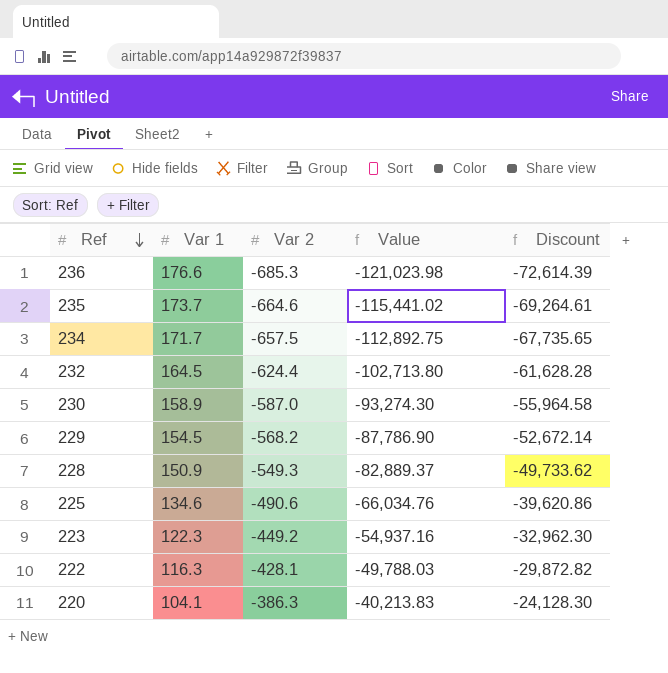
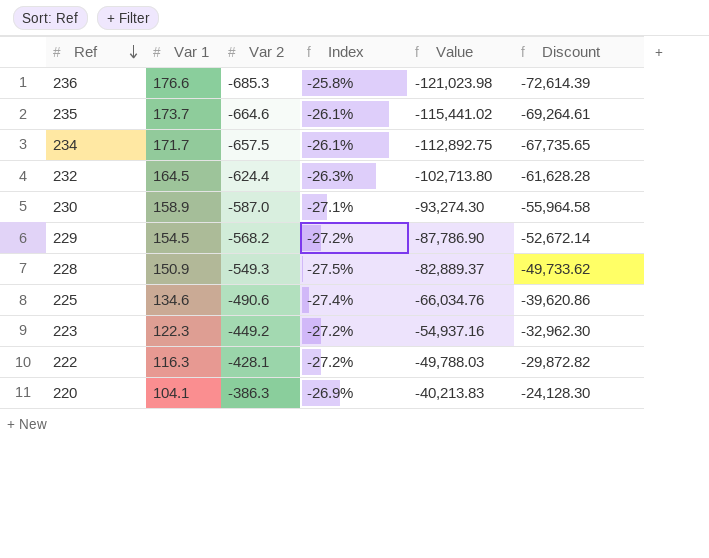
column Index | formula: none -> [Var 1] / [Var 2]

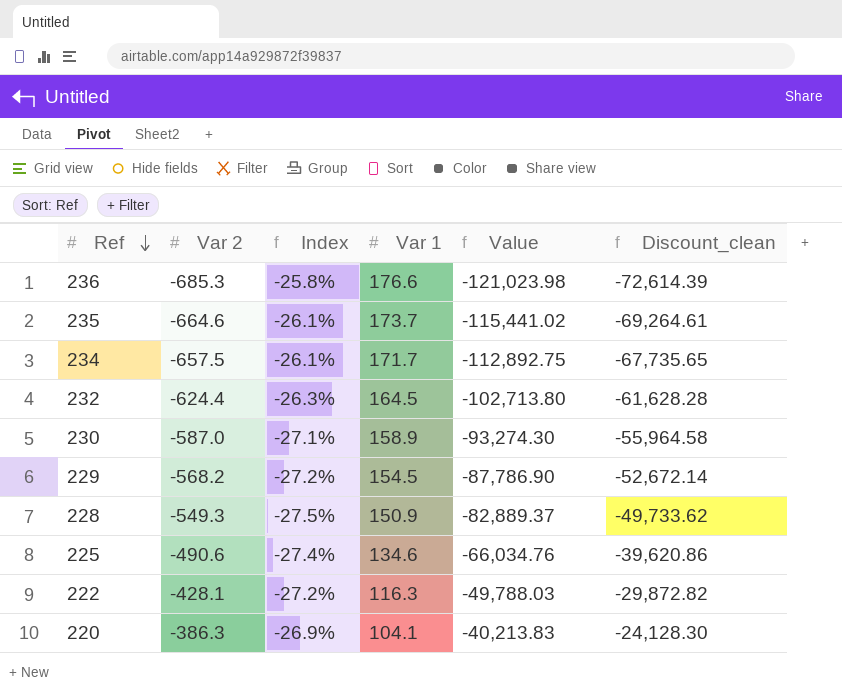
column Var 1 | position: 2 -> 4
column name: Discount -> Discount_clean
row 223: 122.3 | -449.2 | -27.2% | -54,937.16 | -32,962.30 -> none

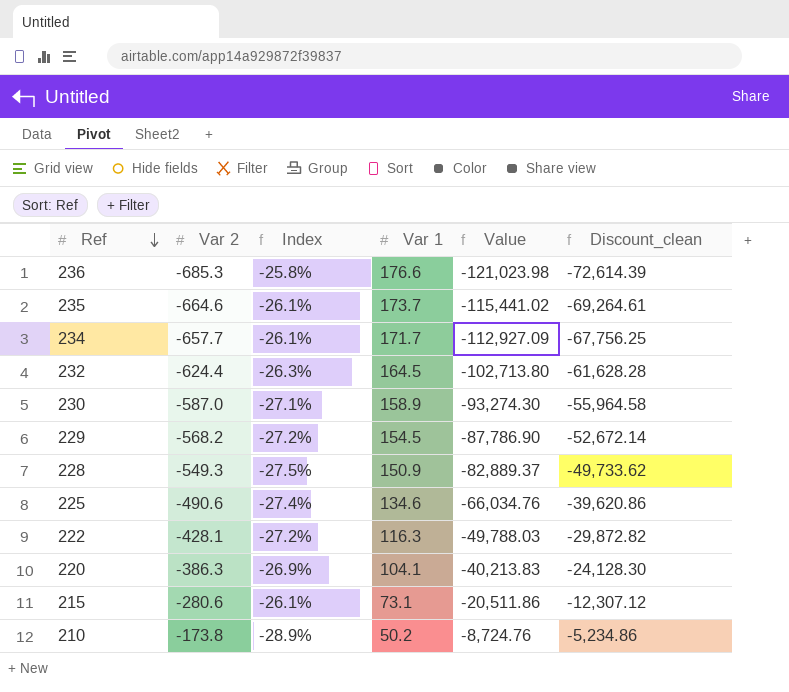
234 | Var 2: -657.5 -> -657.7
234 | Value: -112,892.75 -> -112,927.09
234 | Discount_clean: -67,735.65 -> -67,756.25
row 215: none -> -280.6 | -26.1% | 73.1 | -20,511.86 | -12,307.12
row 210: none -> -173.8 | -28.9% | 50.2 | -8,724.76 | -5,234.86

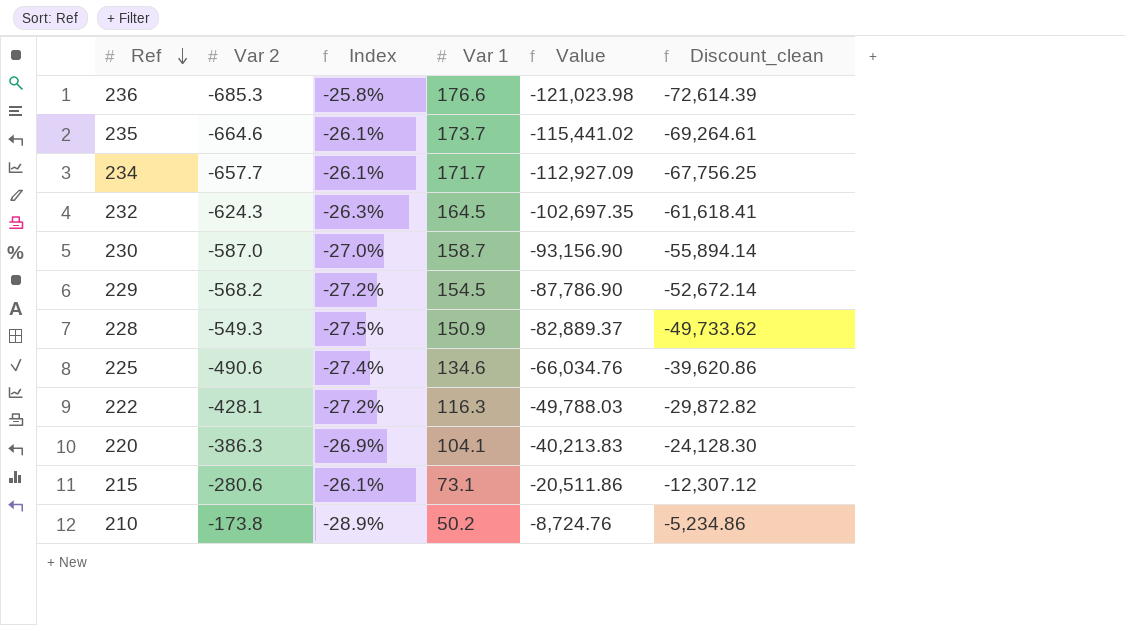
232 | Var 2: -624.4 -> -624.3
232 | Value: -102,713.80 -> -102,697.35
232 | Discount_clean: -61,628.28 -> -61,618.41
230 | Index: -27.1% -> -27.0%
230 | Var 1: 158.9 -> 158.7
230 | Value: -93,274.30 -> -93,156.90
230 | Discount_clean: -55,964.58 -> -55,894.14

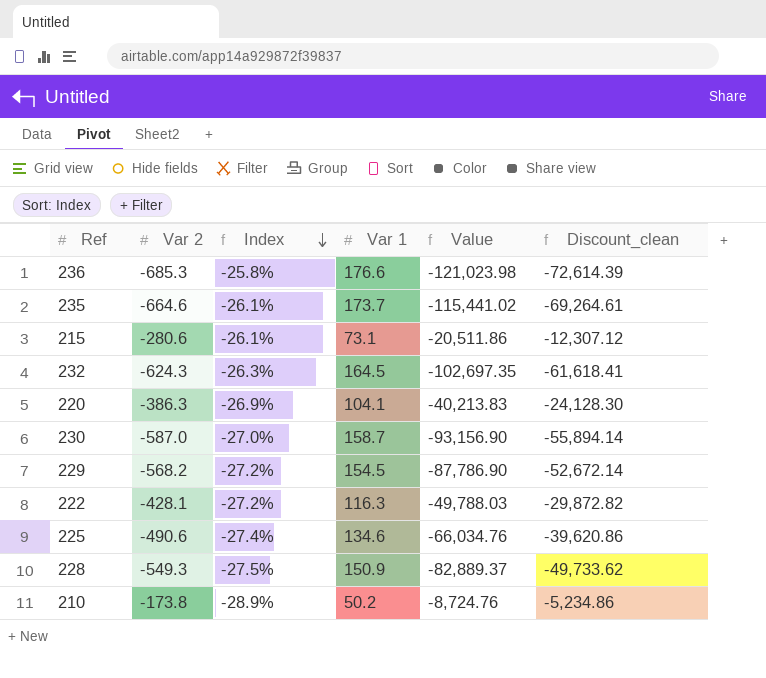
row order: Ref descending -> Index descending
row 234: -657.7 | -26.1% | 171.7 | -112,927.09 | -67,756.25 -> none

